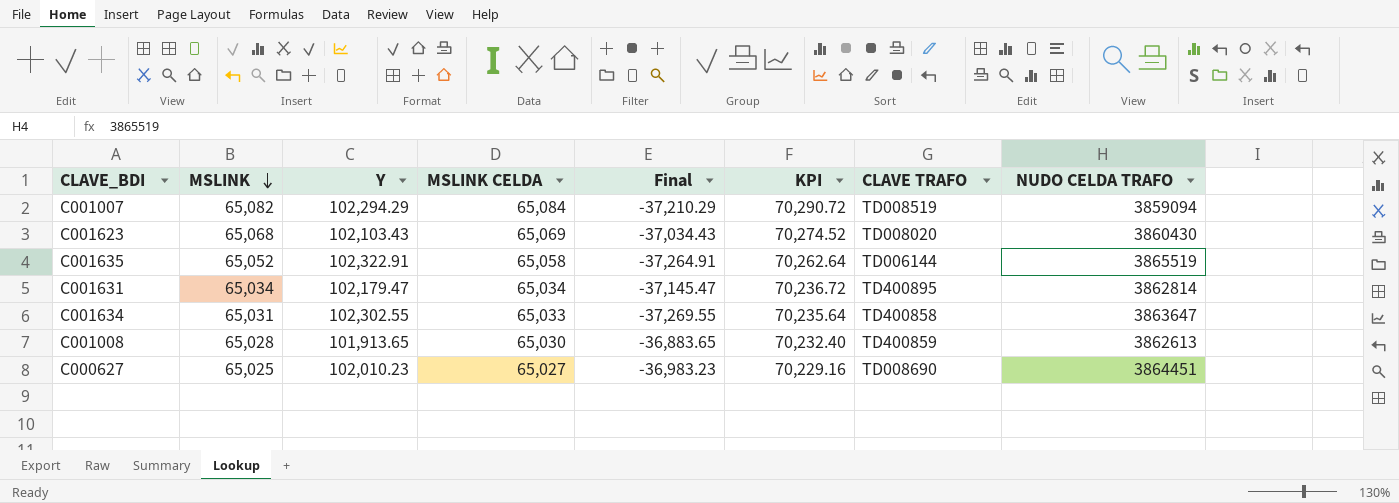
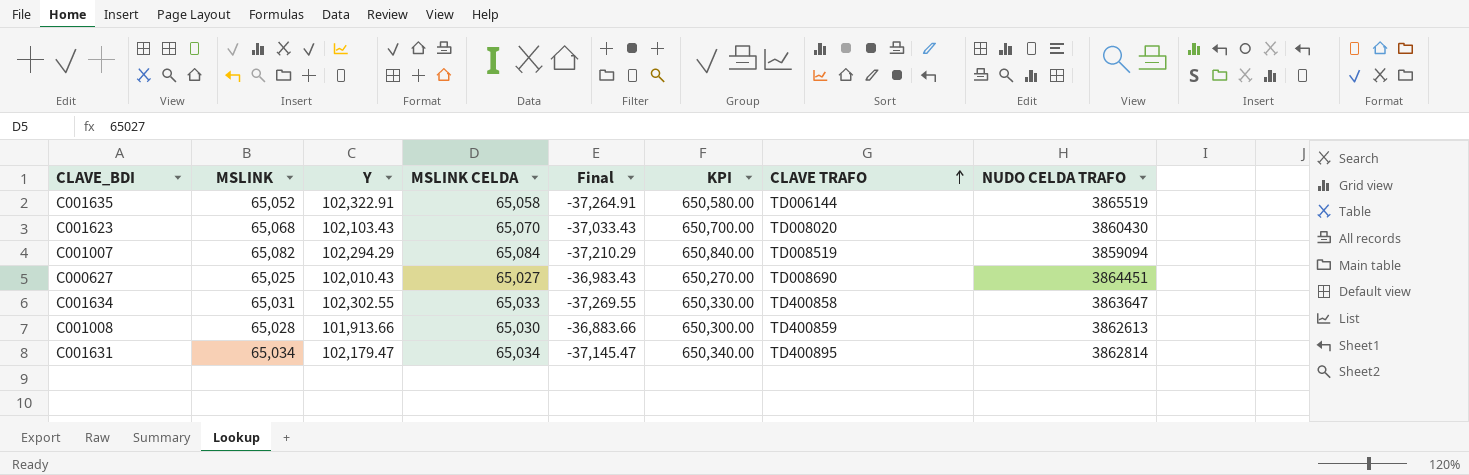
row order: MSLINK descending -> CLAVE TRAFO ascending
column KPI | formula: [MSLINK CELDA] * 1.08 -> [MSLINK CELDA] * 10
C001623 | MSLINK CELDA: 65,069 -> 65,070
C001623 | Final: -37,034.43 -> -37,033.43
C000627 | Y: 102,010.23 -> 102,010.43
C000627 | Final: -36,983.23 -> -36,983.43
C001008 | Y: 101,913.65 -> 101,913.66
C001008 | Final: -36,883.65 -> -36,883.66

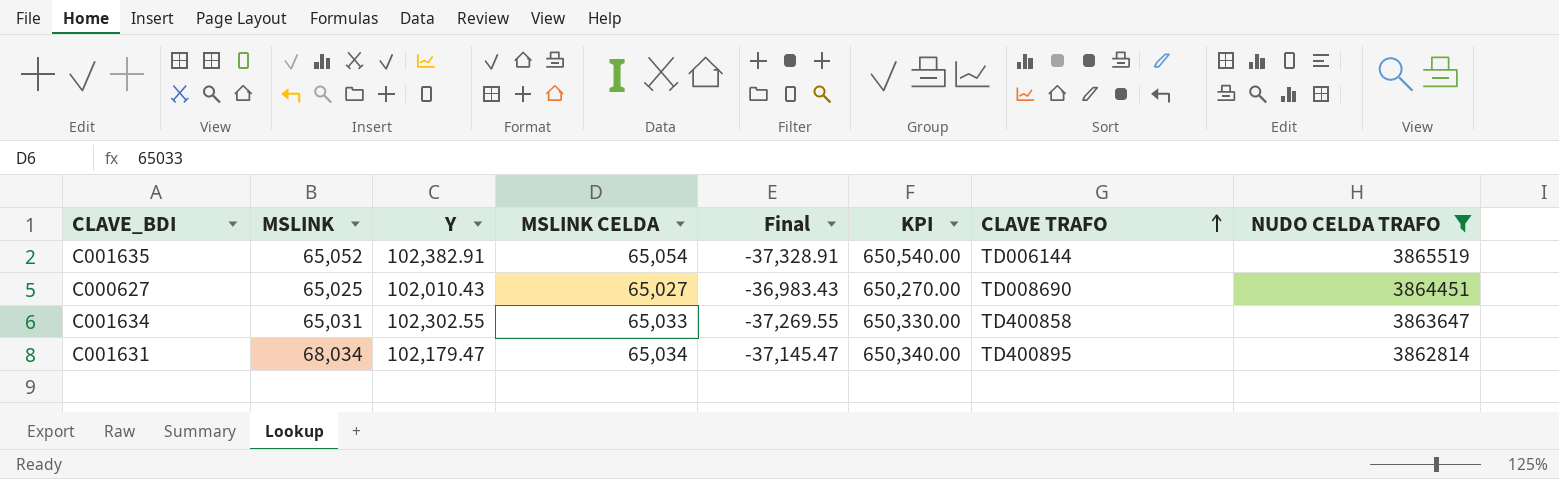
filter: none -> NUDO CELDA TRAFO >= 3862814
C001635 | Y: 102,322.91 -> 102,382.91
C001635 | MSLINK CELDA: 65,058 -> 65,054
C001635 | Final: -37,264.91 -> -37,328.91
C001635 | KPI: 650,580.00 -> 650,540.00
C001631 | MSLINK: 65,034 -> 68,034

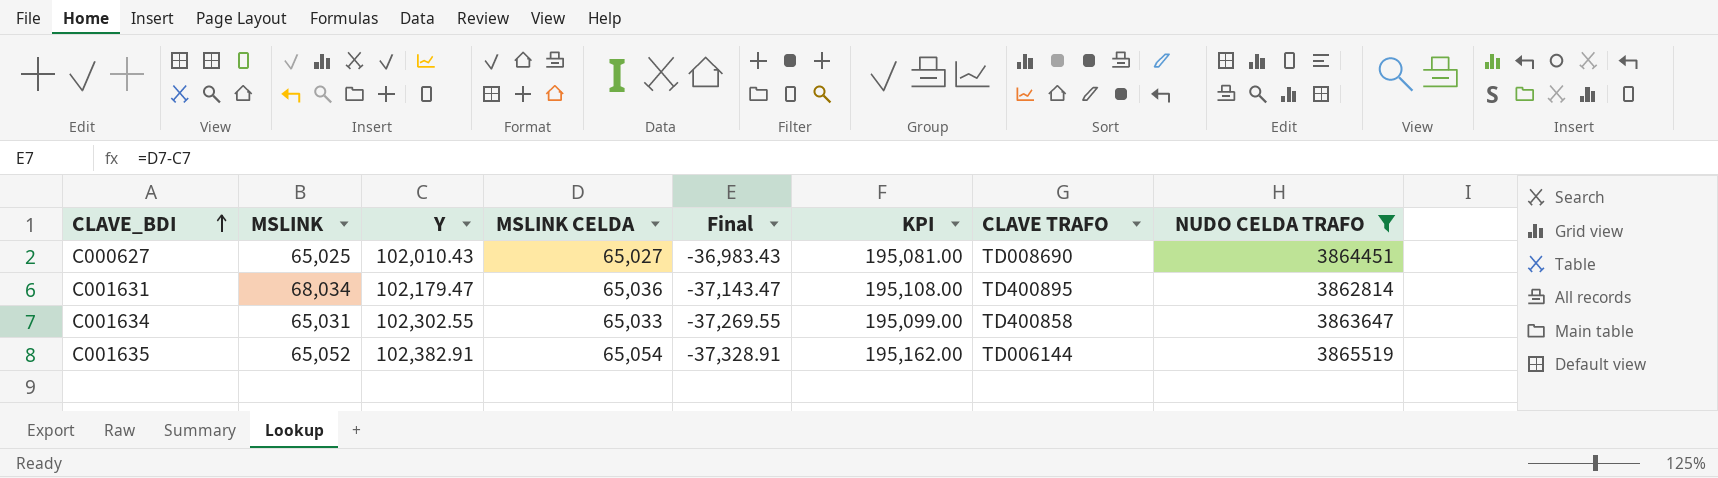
row order: CLAVE TRAFO ascending -> CLAVE_BDI ascending
column KPI | formula: [MSLINK CELDA] * 10 -> [MSLINK CELDA] * 3
C001631 | MSLINK CELDA: 65,034 -> 65,036
C001631 | Final: -37,145.47 -> -37,143.47

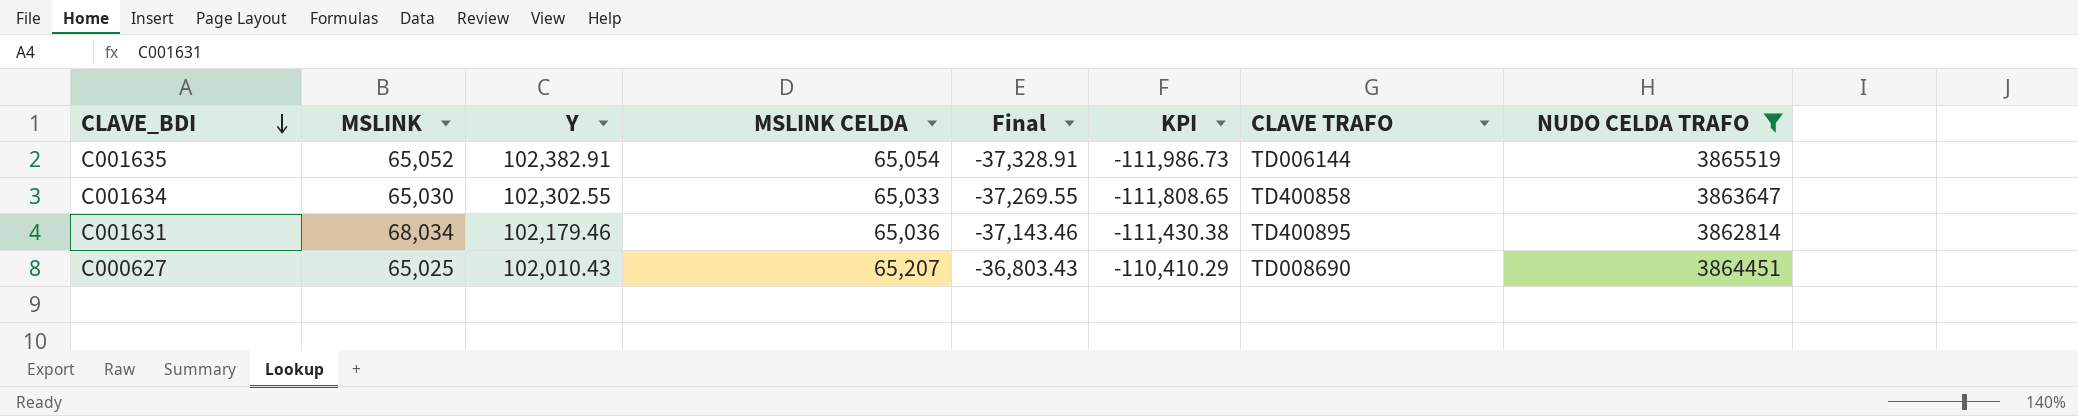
row order: CLAVE_BDI ascending -> CLAVE_BDI descending
column KPI | formula: [MSLINK CELDA] * 3 -> [Final] * 3
C001634 | MSLINK: 65,031 -> 65,030
C001631 | Y: 102,179.47 -> 102,179.46
C001631 | Final: -37,143.47 -> -37,143.46
C000627 | MSLINK CELDA: 65,027 -> 65,207
C000627 | Final: -36,983.43 -> -36,803.43

